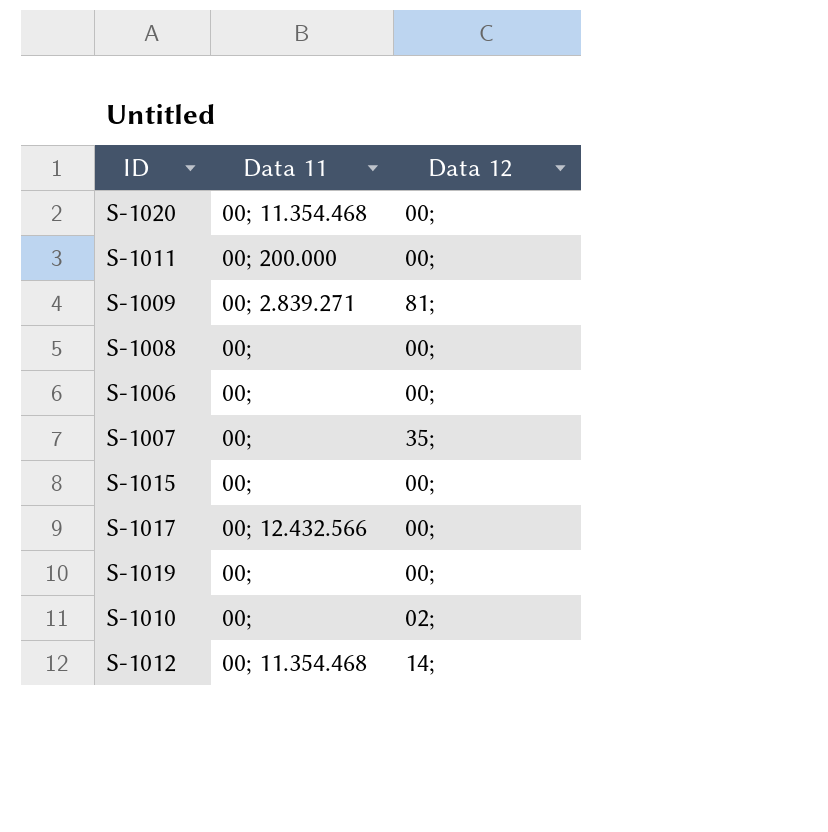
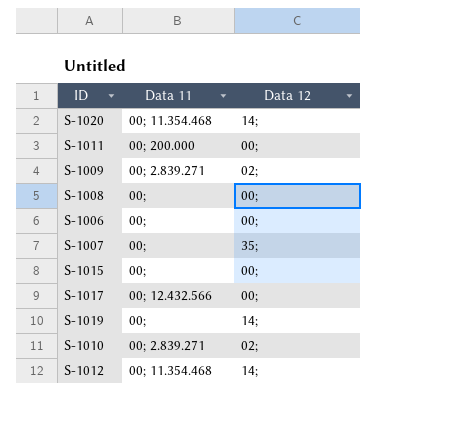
S-1020 | Data 12: 00; -> 14;
S-1009 | Data 12: 81; -> 02;
S-1019 | Data 12: 00; -> 14;
S-1010 | Data 11: 00; -> 00; 2.839.271

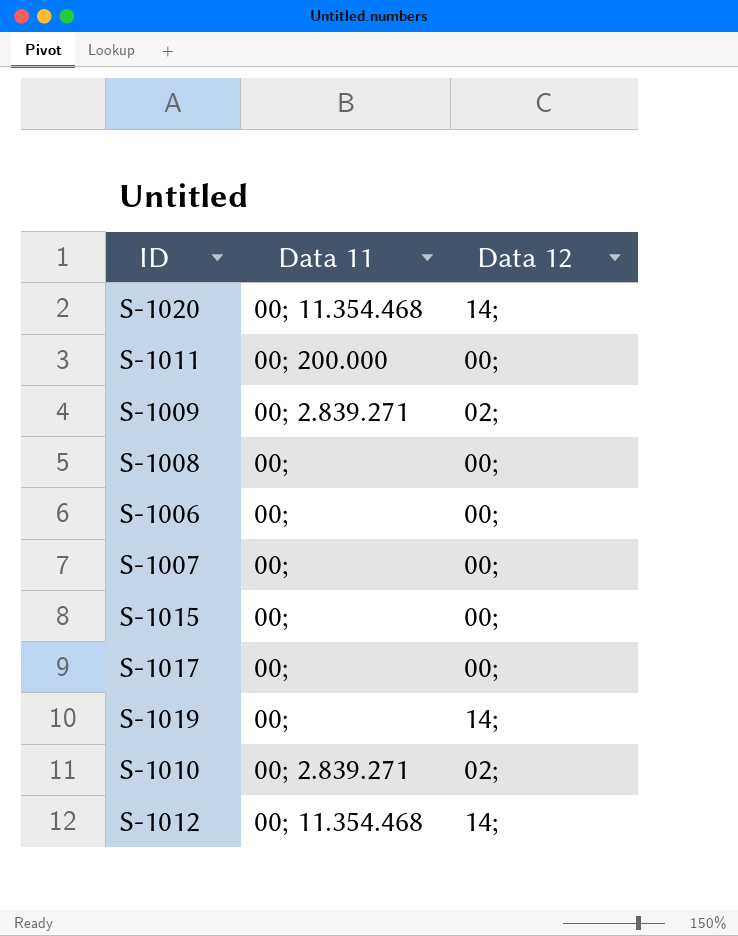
S-1007 | Data 12: 35; -> 00;
S-1017 | Data 11: 00; 12.432.566 -> 00;

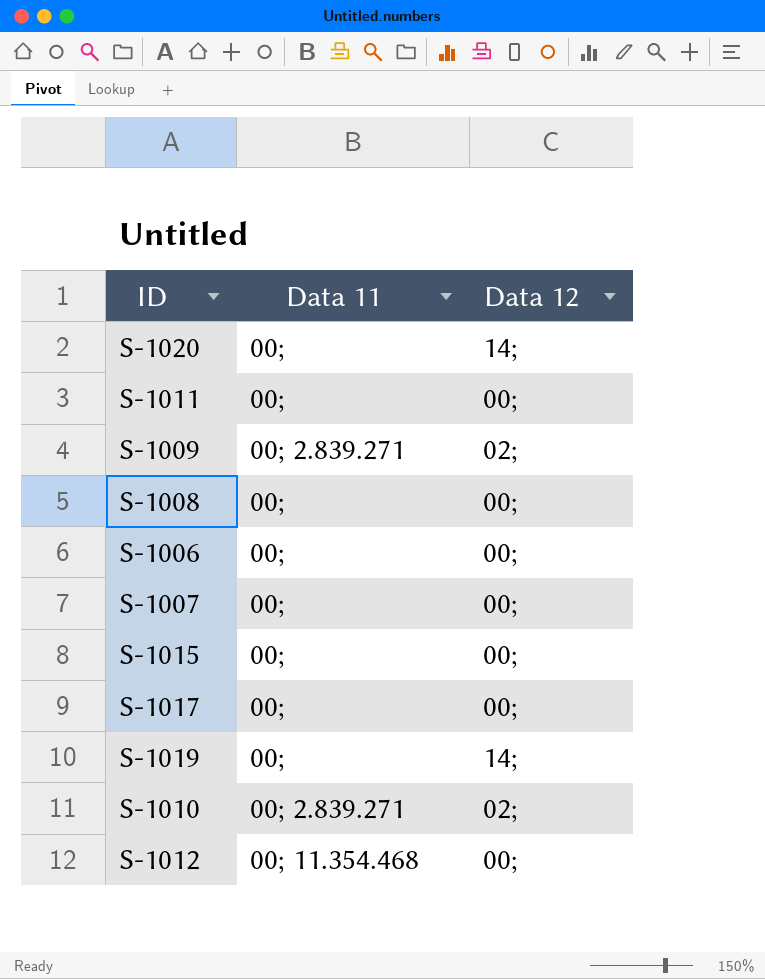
S-1020 | Data 11: 00; 11.354.468 -> 00;
S-1011 | Data 11: 00; 200.000 -> 00;
S-1012 | Data 12: 14; -> 00;

